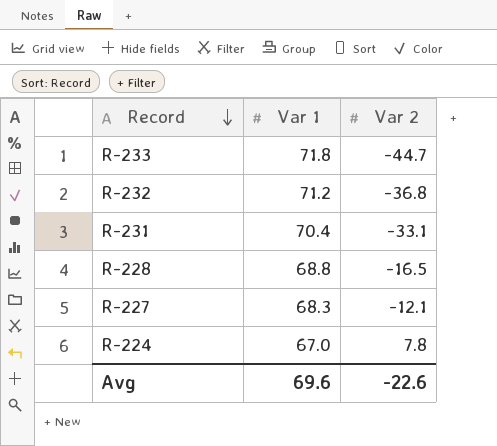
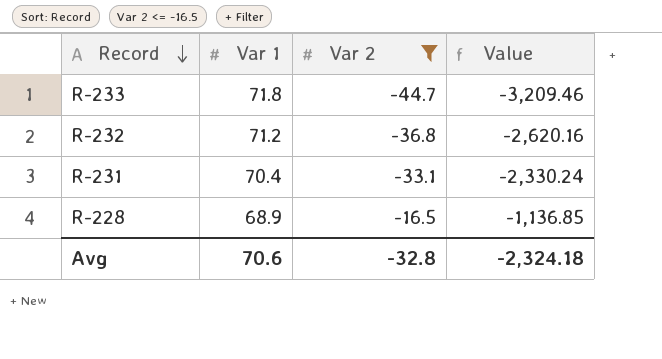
filter: none -> Var 2 <= -16.5
column Value | formula: none -> [Var 1] * [Var 2]
R-228 | Var 1: 68.8 -> 68.9
Avg | Var 1: 69.6 -> 70.6
Avg | Var 2: -22.6 -> -32.8

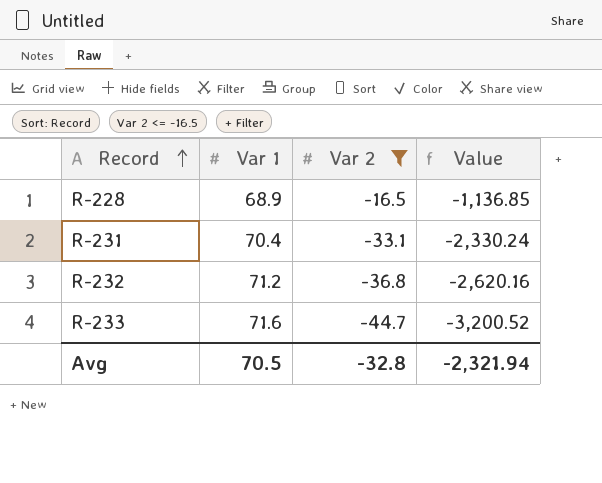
row order: Record descending -> Record ascending
R-233 | Var 1: 71.8 -> 71.6
R-233 | Value: -3,209.46 -> -3,200.52
Avg | Var 1: 70.6 -> 70.5
Avg | Value: -2,324.18 -> -2,321.94

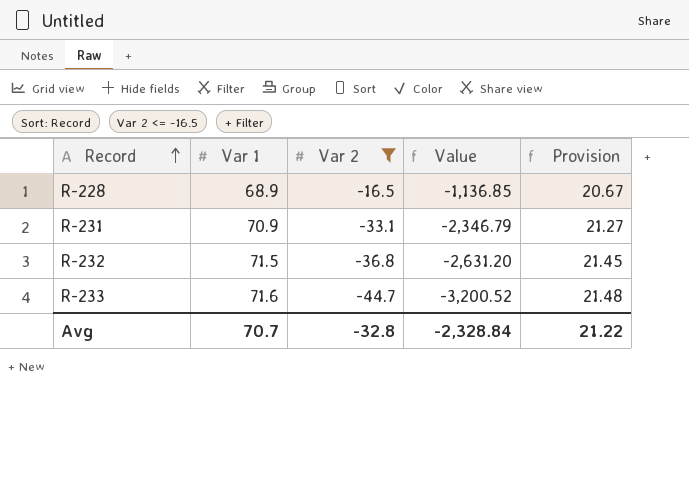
column Provision | formula: none -> [Var 1] * 0.3
R-231 | Var 1: 70.4 -> 70.9
R-231 | Value: -2,330.24 -> -2,346.79
R-232 | Var 1: 71.2 -> 71.5
R-232 | Value: -2,620.16 -> -2,631.20
Avg | Var 1: 70.5 -> 70.7
Avg | Value: -2,321.94 -> -2,328.84

